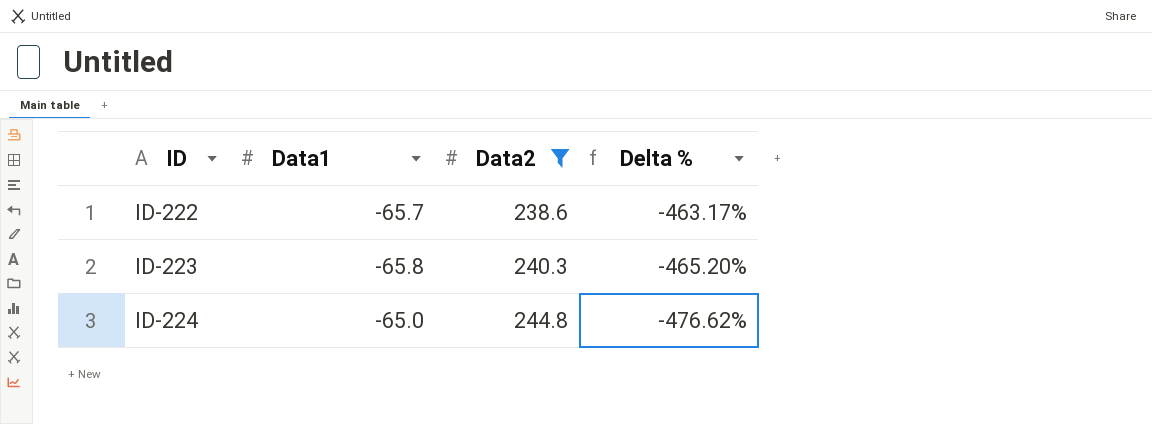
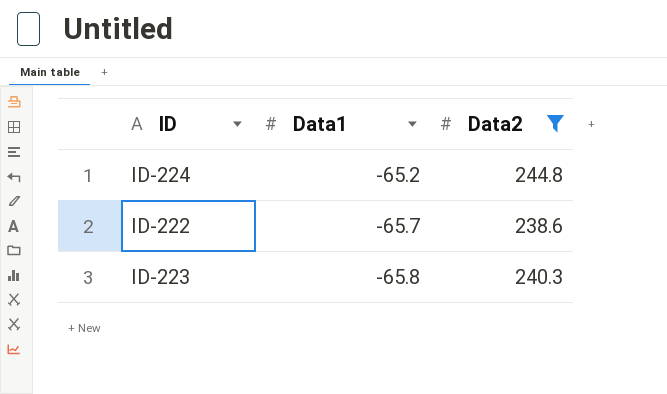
row order: ID ascending -> Data1 descending
column Delta % | formula: ([Data2] - [Data1]) / [Data1] -> none
ID-224 | Data1: -65.0 -> -65.2

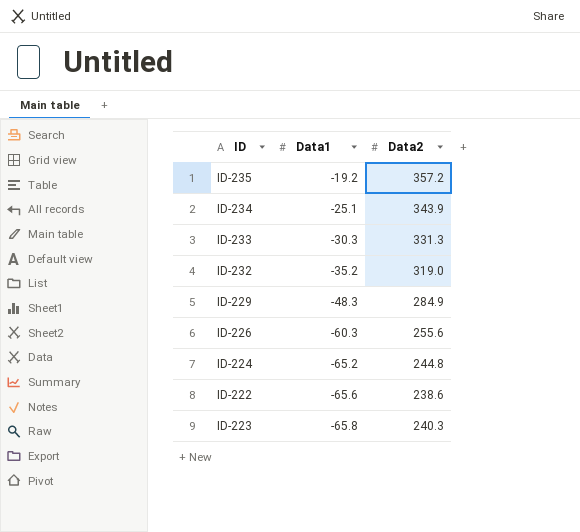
filter: Data2 <= 244.8 -> none
ID-222 | Data1: -65.7 -> -65.6

